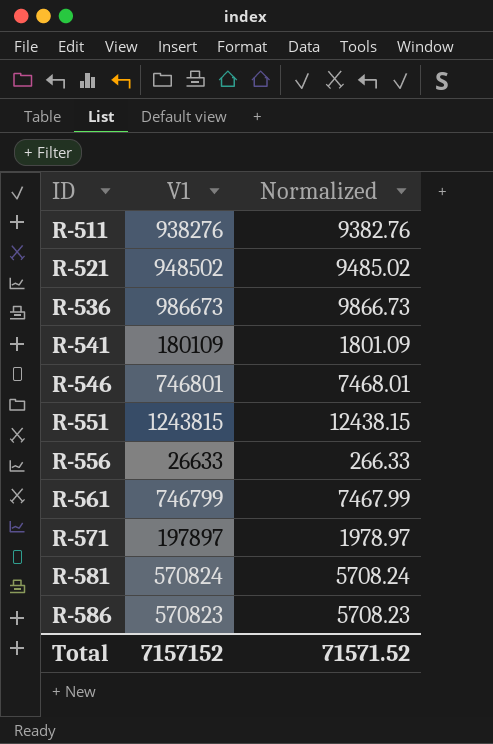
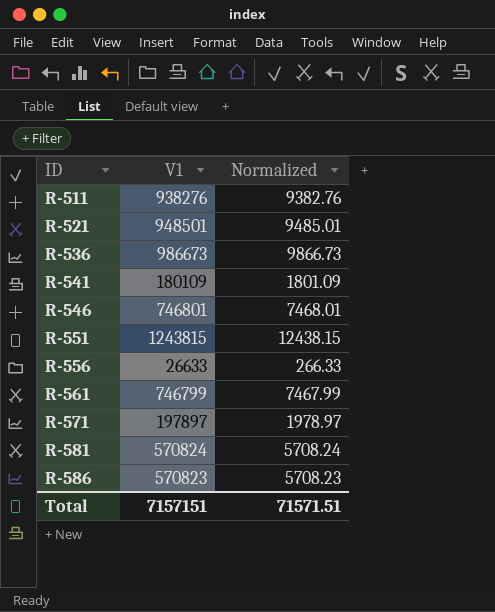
R-521 | V1: 948502 -> 948501
R-521 | Normalized: 9485.02 -> 9485.01
Total | V1: 7157152 -> 7157151
Total | Normalized: 71571.52 -> 71571.51

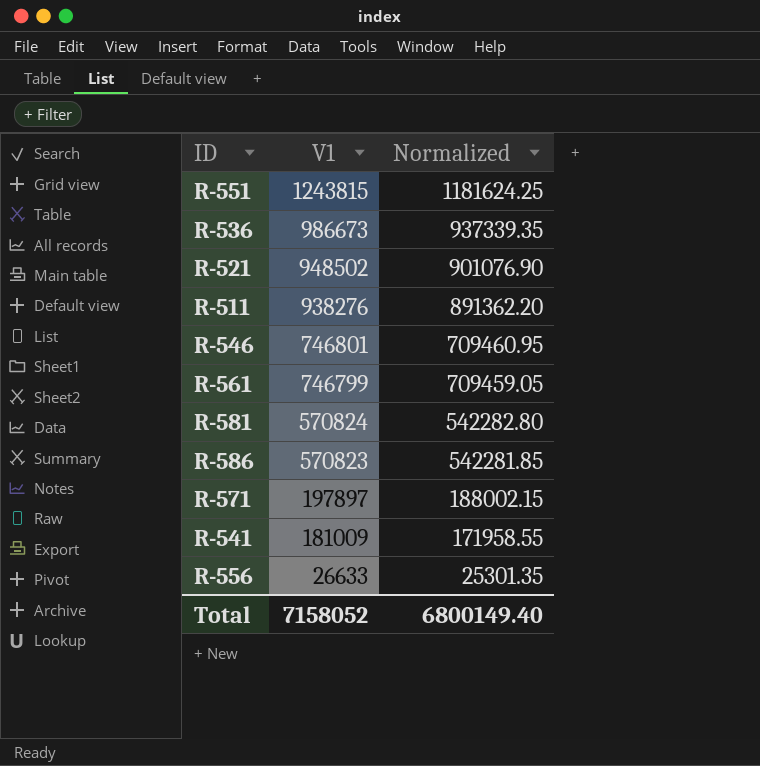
row order: ID ascending -> V1 descending
column Normalized | formula: [V1] * 0.01 -> [V1] * 0.95
R-521 | V1: 948501 -> 948502
R-541 | V1: 180109 -> 181009
Total | V1: 7157151 -> 7158052
Total | Normalized: 71571.51 -> 6800149.40

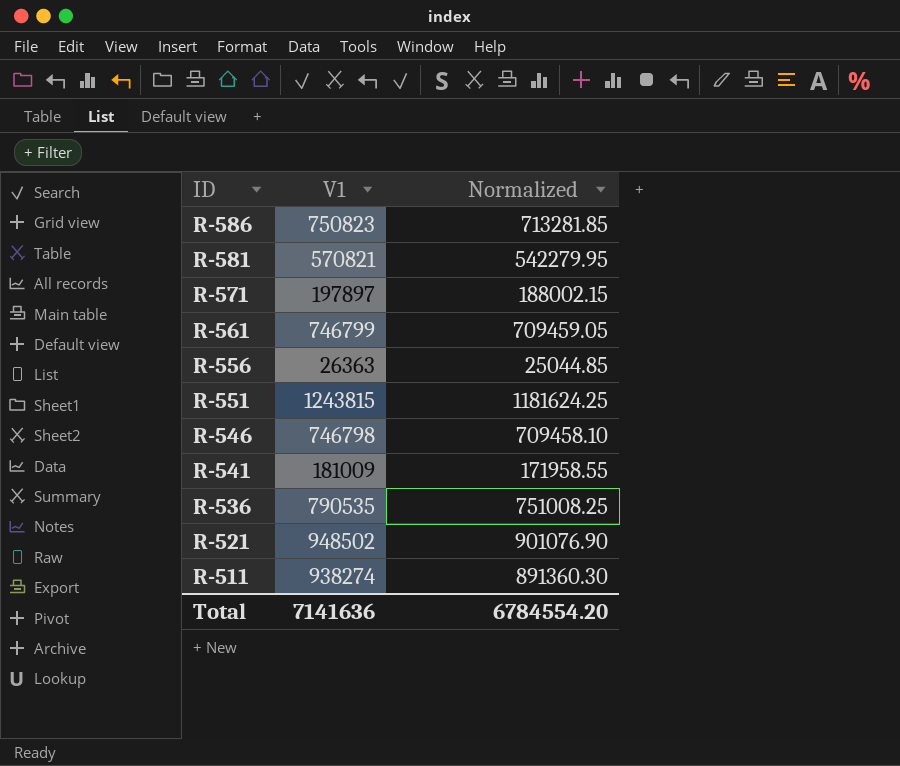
row order: V1 descending -> ID descending
R-586 | V1: 570823 -> 750823
R-586 | Normalized: 542281.85 -> 713281.85
R-581 | V1: 570824 -> 570821
R-581 | Normalized: 542282.80 -> 542279.95
R-556 | V1: 26633 -> 26363
R-556 | Normalized: 25301.35 -> 25044.85
R-546 | V1: 746801 -> 746798
R-546 | Normalized: 709460.95 -> 709458.10
R-536 | V1: 986673 -> 790535
R-536 | Normalized: 937339.35 -> 751008.25
R-511 | V1: 938276 -> 938274
R-511 | Normalized: 891362.20 -> 891360.30
Total | V1: 7158052 -> 7141636
Total | Normalized: 6800149.40 -> 6784554.20

